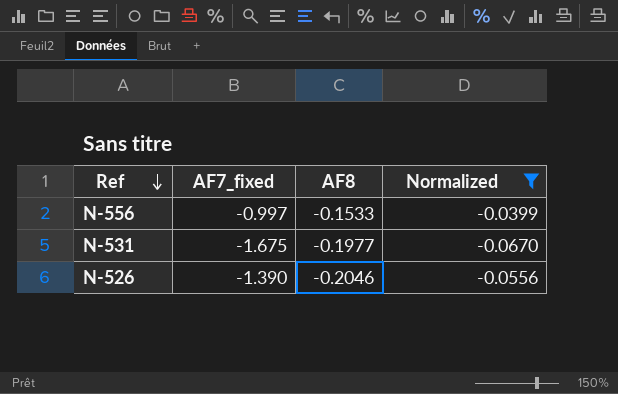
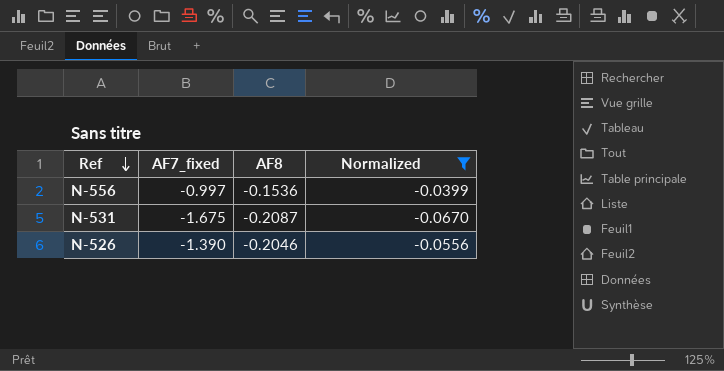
N-556 | AF8: -0.1533 -> -0.1536
N-531 | AF8: -0.1977 -> -0.2087

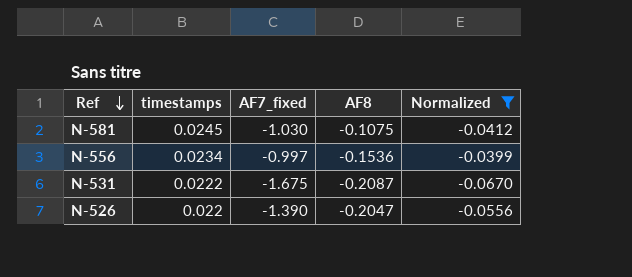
column timestamps | position: none -> 2
row N-581: none -> 0.0245 | -1.030 | -0.1075 | -0.0412
N-526 | AF8: -0.2046 -> -0.2047

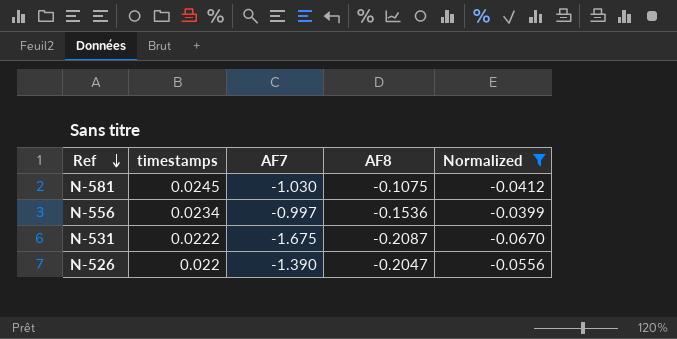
column name: AF7_fixed -> AF7

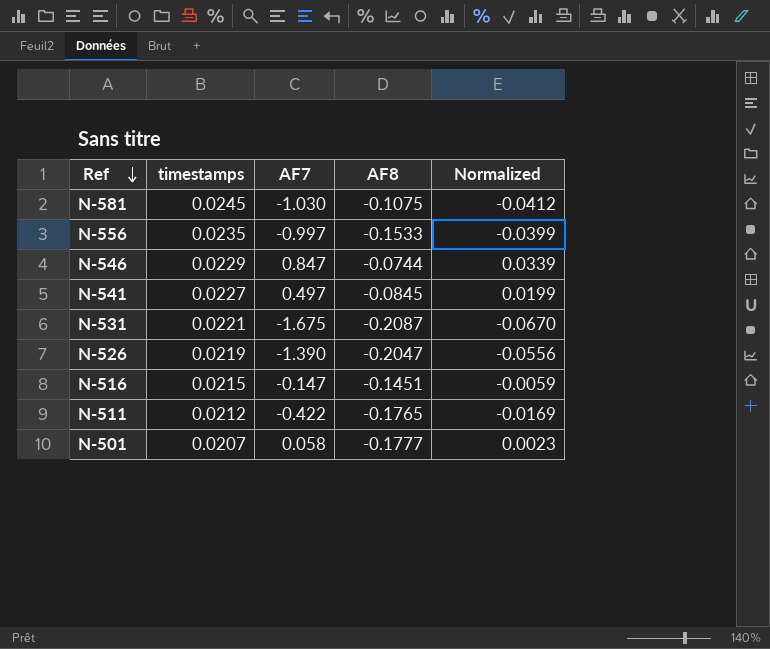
filter: Normalized <= -0.0399 -> none
N-556 | timestamps: 0.0234 -> 0.0235
N-556 | AF8: -0.1536 -> -0.1533
N-531 | timestamps: 0.0222 -> 0.0221
N-526 | timestamps: 0.022 -> 0.0219

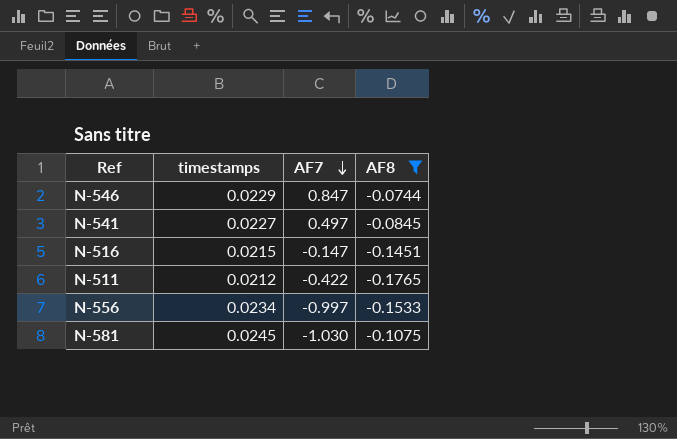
filter: none -> AF8 >= -0.1765
row order: Ref descending -> AF7 descending
column Normalized | formula: [AF7] * 0.04 -> none
N-556 | timestamps: 0.0235 -> 0.0234

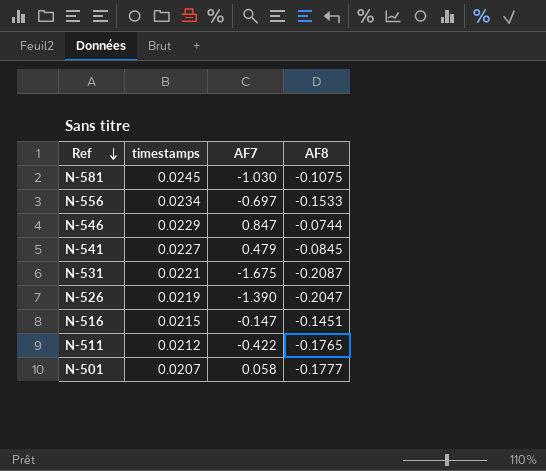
filter: AF8 >= -0.1765 -> none
row order: AF7 descending -> Ref descending
N-556 | AF7: -0.997 -> -0.697
N-541 | AF7: 0.497 -> 0.479

